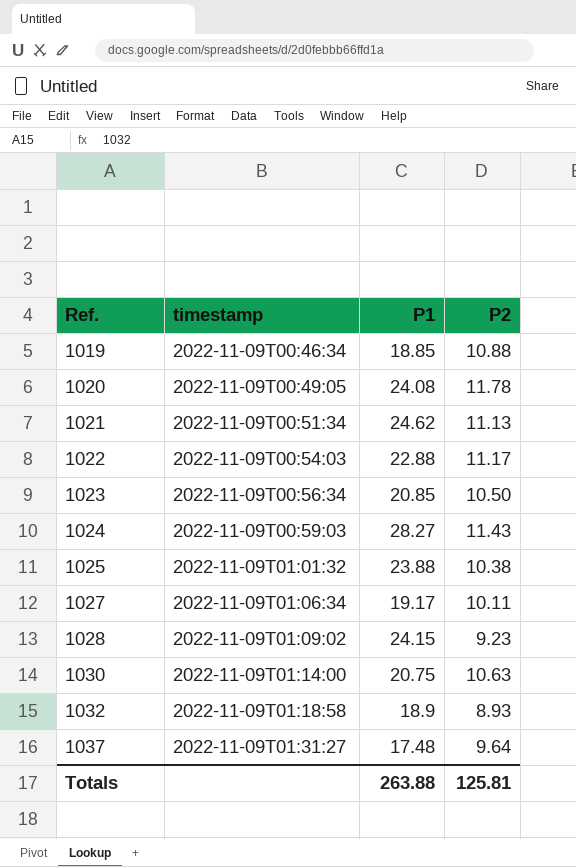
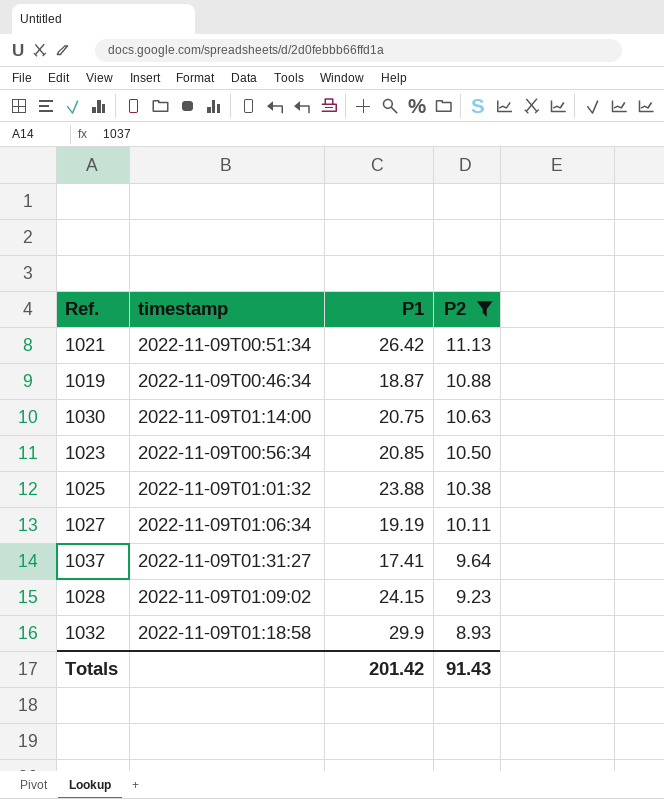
filter: none -> P2 <= 11.13
row order: Ref. ascending -> P2 descending
1021 | P1: 24.62 -> 26.42
1019 | P1: 18.85 -> 18.87
1027 | P1: 19.17 -> 19.19
1037 | P1: 17.48 -> 17.41
1032 | P1: 18.9 -> 29.9
Totals | P1: 263.88 -> 201.42
Totals | P2: 125.81 -> 91.43

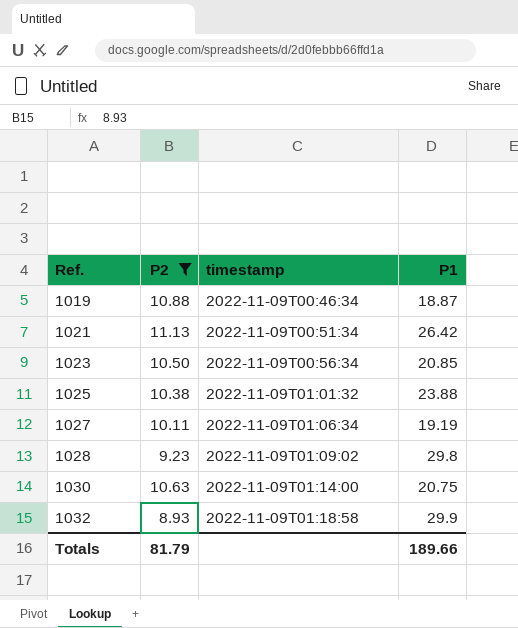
row order: P2 descending -> Ref. ascending
column P2 | position: 4 -> 2
row 1037: 2022-11-09T01:31:27 | 17.41 | 9.64 -> none
1028 | P1: 24.15 -> 29.8
Totals | P2: 91.43 -> 81.79
Totals | P1: 201.42 -> 189.66

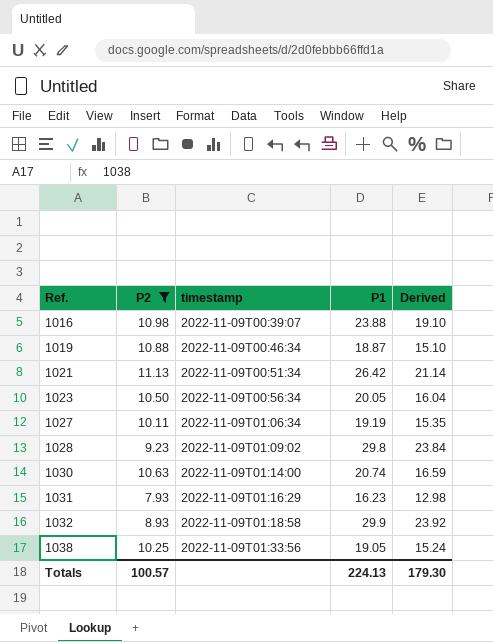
column Derived | formula: none -> [P1] * 0.8
row 1025: 10.38 | 2022-11-09T01:01:32 | 23.88 -> none
row 1016: none -> 10.98 | 2022-11-09T00:39:07 | 23.88 | 19.10
1023 | P1: 20.85 -> 20.05
1030 | P1: 20.75 -> 20.74
row 1031: none -> 7.93 | 2022-11-09T01:16:29 | 16.23 | 12.98
row 1038: none -> 10.25 | 2022-11-09T01:33:56 | 19.05 | 15.24
Totals | P2: 81.79 -> 100.57
Totals | P1: 189.66 -> 224.13

